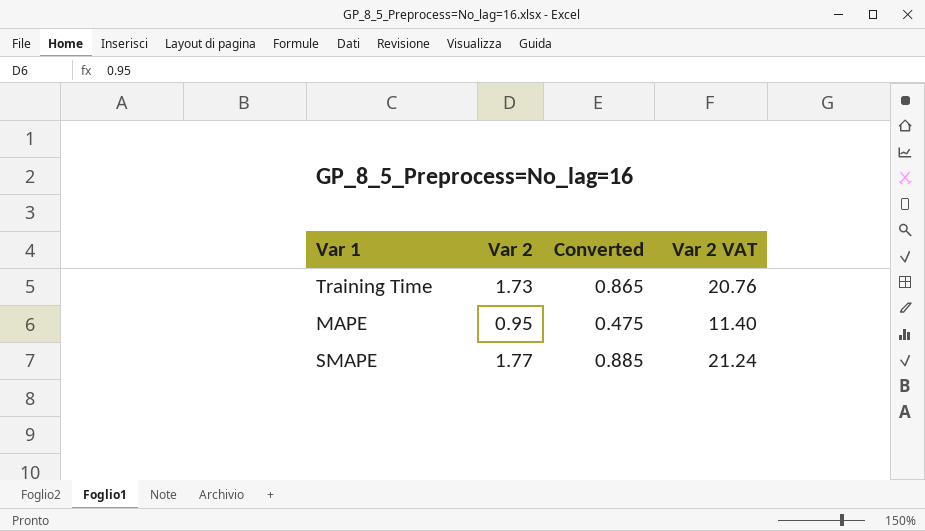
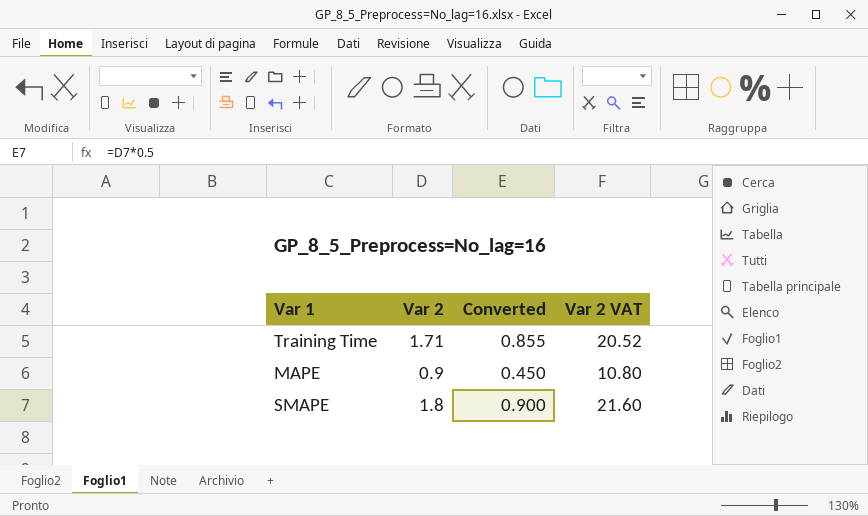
Training Time | Var 2: 1.73 -> 1.71
Training Time | Converted: 0.865 -> 0.855
Training Time | Var 2 VAT: 20.76 -> 20.52
MAPE | Var 2: 0.95 -> 0.9
MAPE | Converted: 0.475 -> 0.450
MAPE | Var 2 VAT: 11.40 -> 10.80
SMAPE | Var 2: 1.77 -> 1.8
SMAPE | Converted: 0.885 -> 0.900
SMAPE | Var 2 VAT: 21.24 -> 21.60

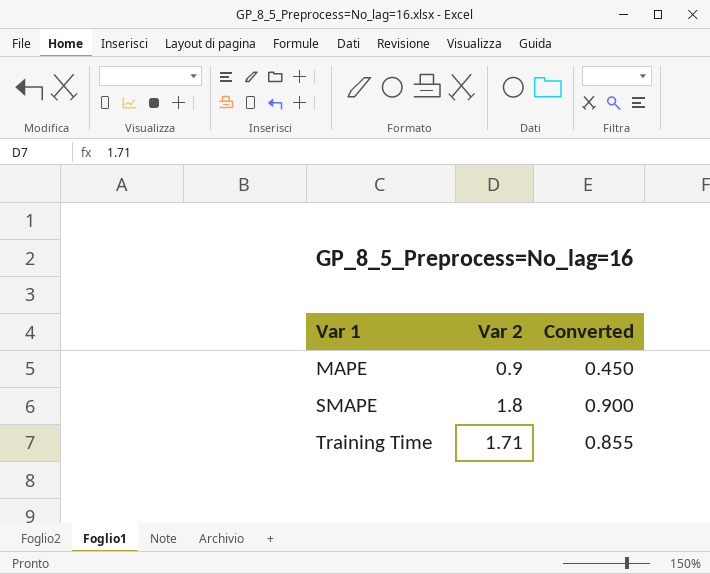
row order: none -> Var 1 ascending
column Var 2 VAT | formula: [Var 2] * 12 -> none

